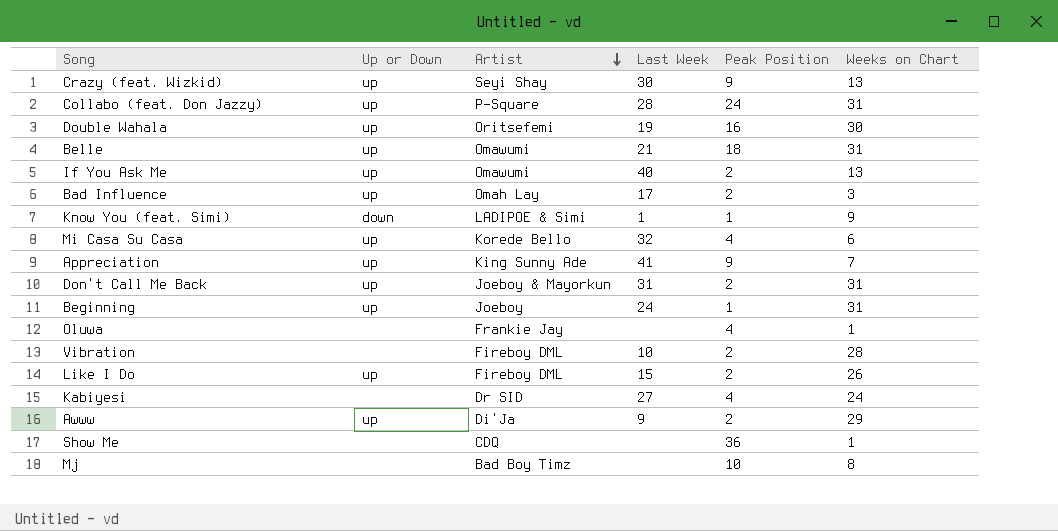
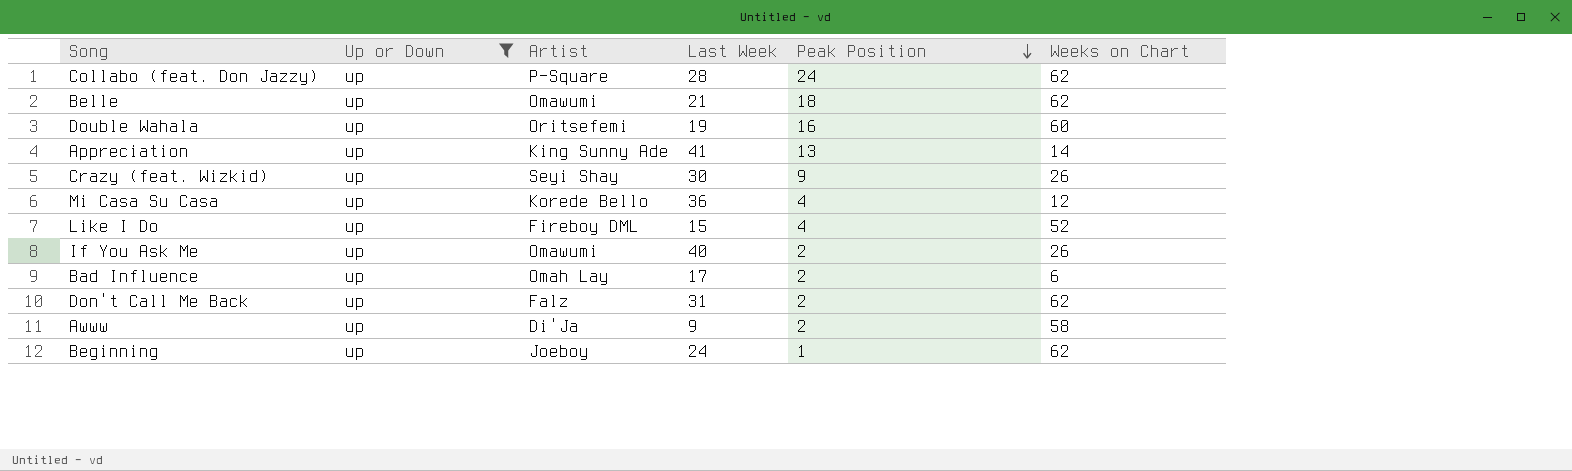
filter: none -> Up or Down = up
row order: Artist descending -> Peak Position descending
Collabo (feat. Don Jazzy) | Weeks on Chart: 31 -> 62
Belle | Weeks on Chart: 31 -> 62
Double Wahala | Weeks on Chart: 30 -> 60
Appreciation | Peak Position: 9 -> 13
Appreciation | Weeks on Chart: 7 -> 14
Crazy (feat. Wizkid) | Weeks on Chart: 13 -> 26
Mi Casa Su Casa | Last Week: 32 -> 36
Mi Casa Su Casa | Weeks on Chart: 6 -> 12
Like I Do | Peak Position: 2 -> 4
Like I Do | Weeks on Chart: 26 -> 52
If You Ask Me | Weeks on Chart: 13 -> 26
Bad Influence | Weeks on Chart: 3 -> 6
Don't Call Me Back | Artist: Joeboy & Mayorkun -> Falz
Don't Call Me Back | Weeks on Chart: 31 -> 62
Awww | Weeks on Chart: 29 -> 58
Beginning | Weeks on Chart: 31 -> 62

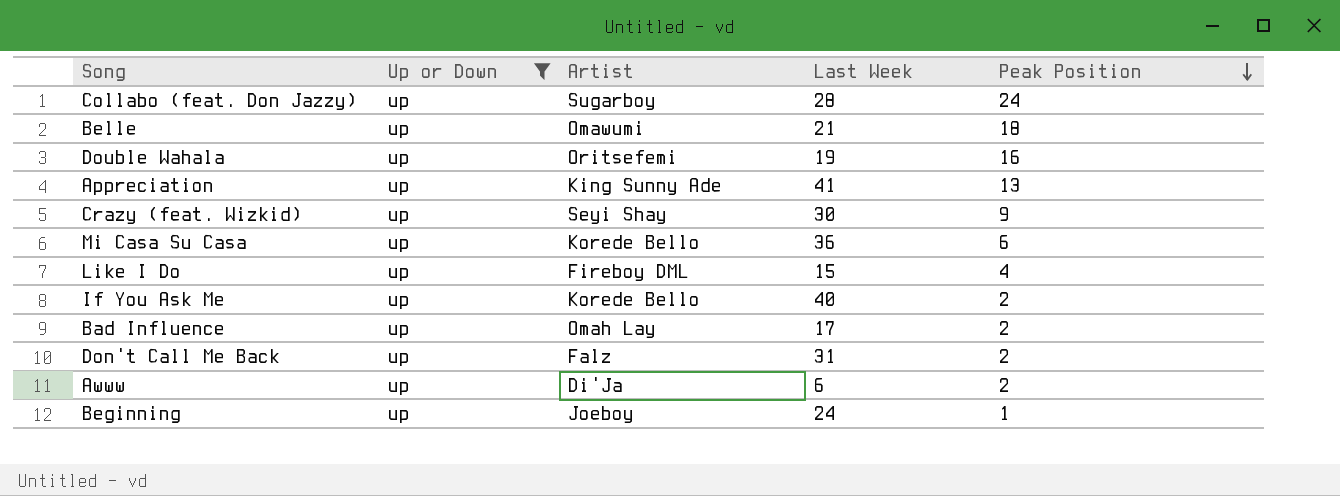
column Weeks on Chart | position: 6 -> none
Collabo (feat. Don Jazzy) | Artist: P-Square -> Sugarboy
Mi Casa Su Casa | Peak Position: 4 -> 6
If You Ask Me | Artist: Omawumi -> Korede Bello
Awww | Last Week: 9 -> 6

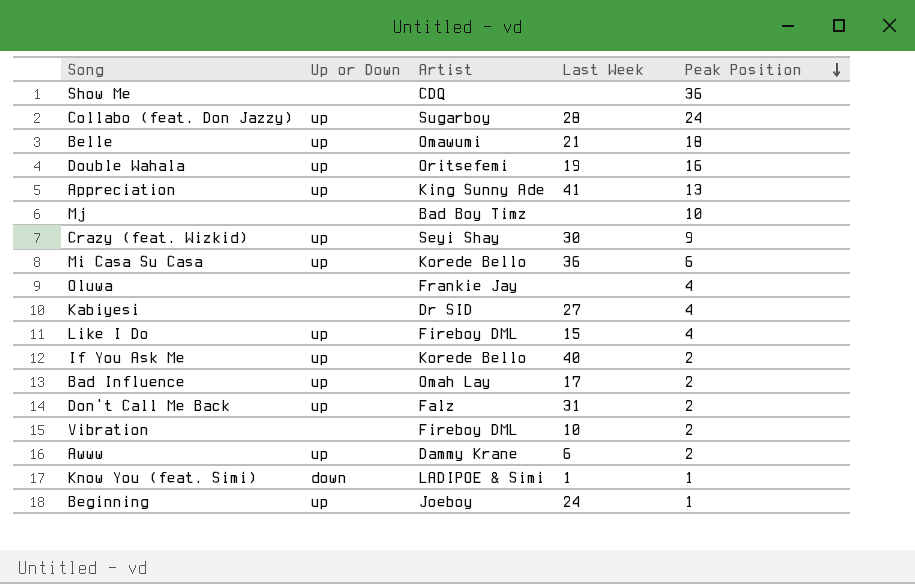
filter: Up or Down = up -> none
Awww | Artist: Di'Ja -> Dammy Krane

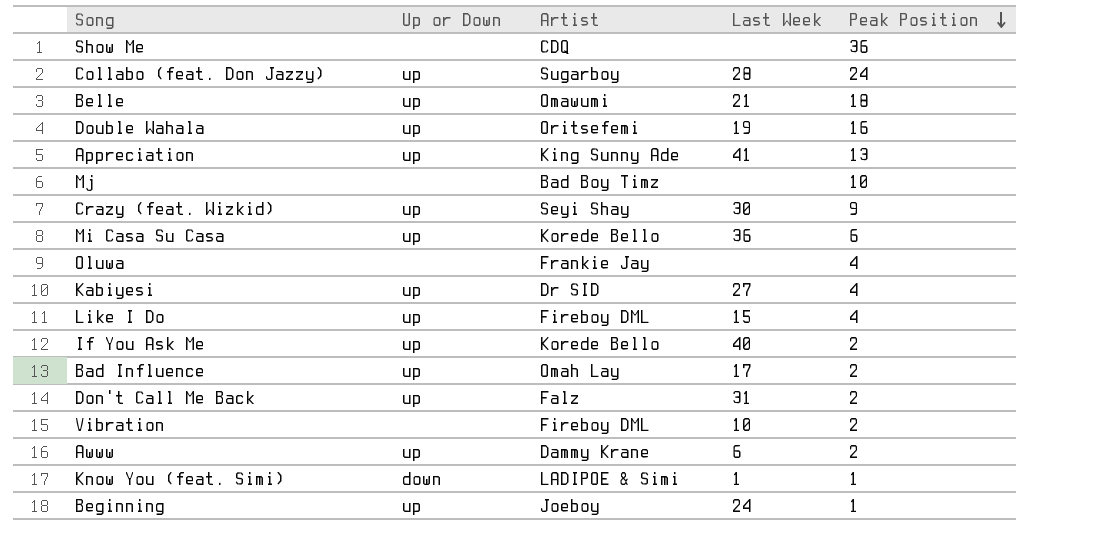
Kabiyesi | Up or Down: none -> up

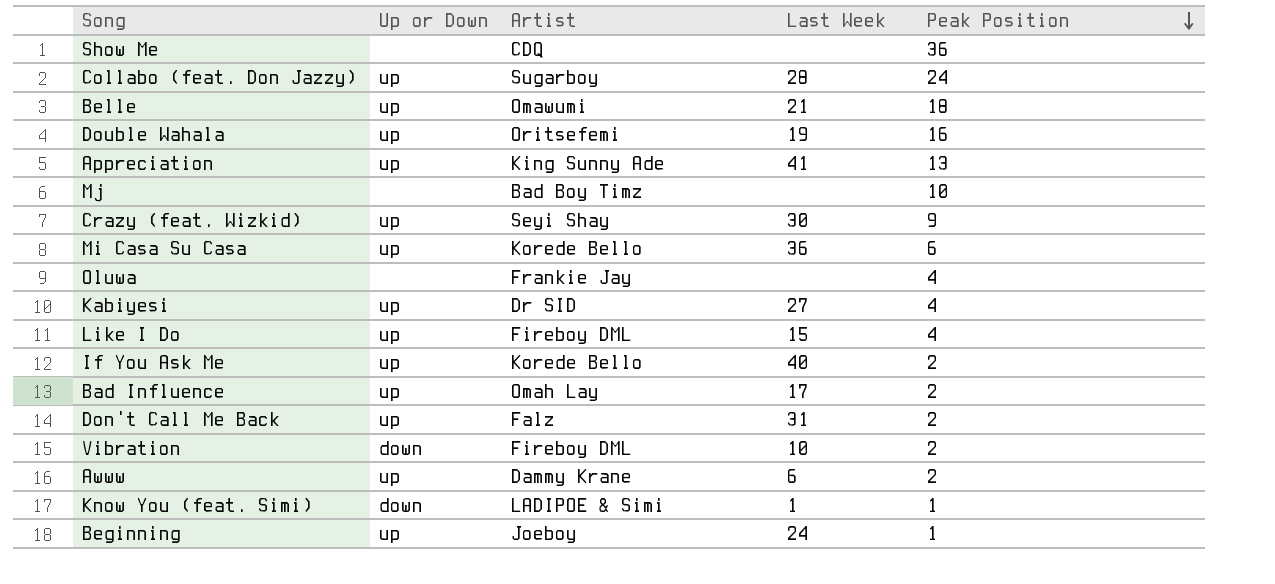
Vibration | Up or Down: none -> down

